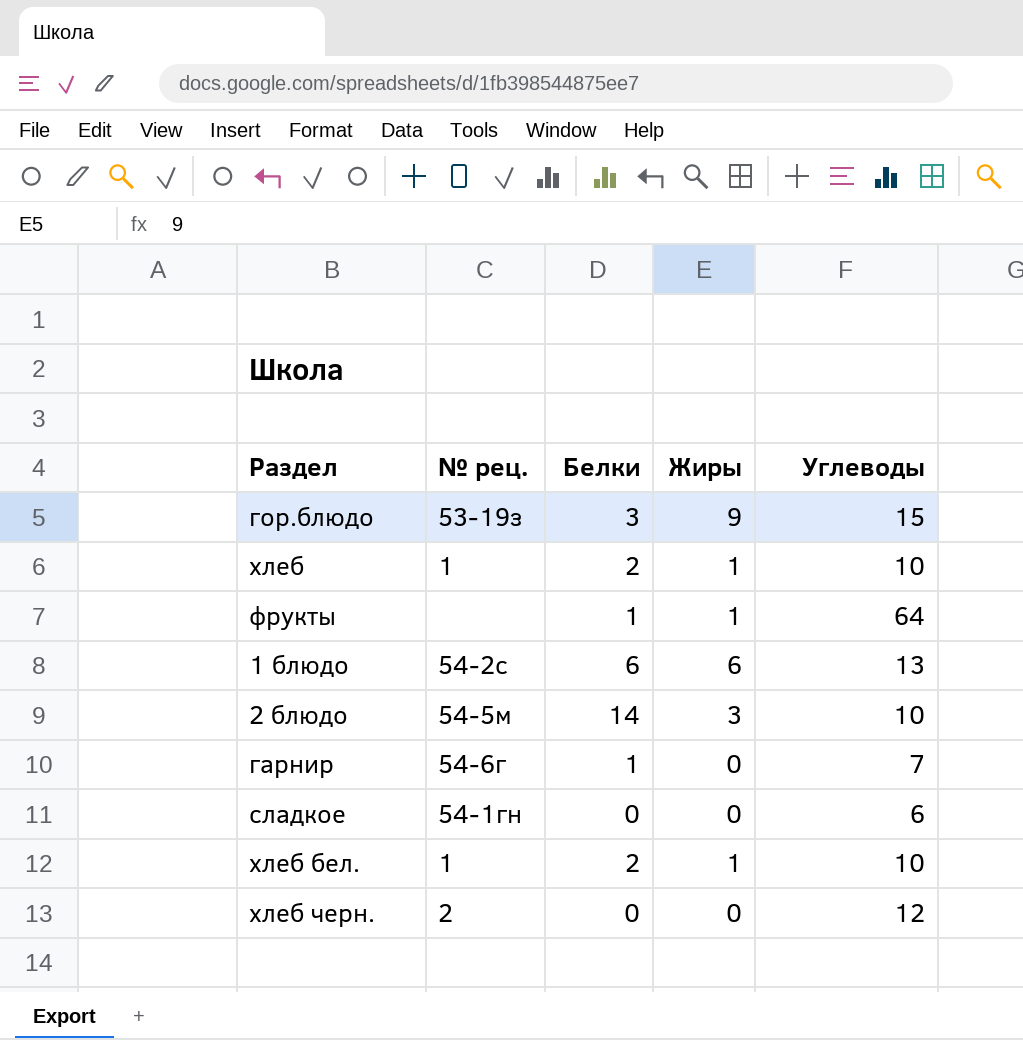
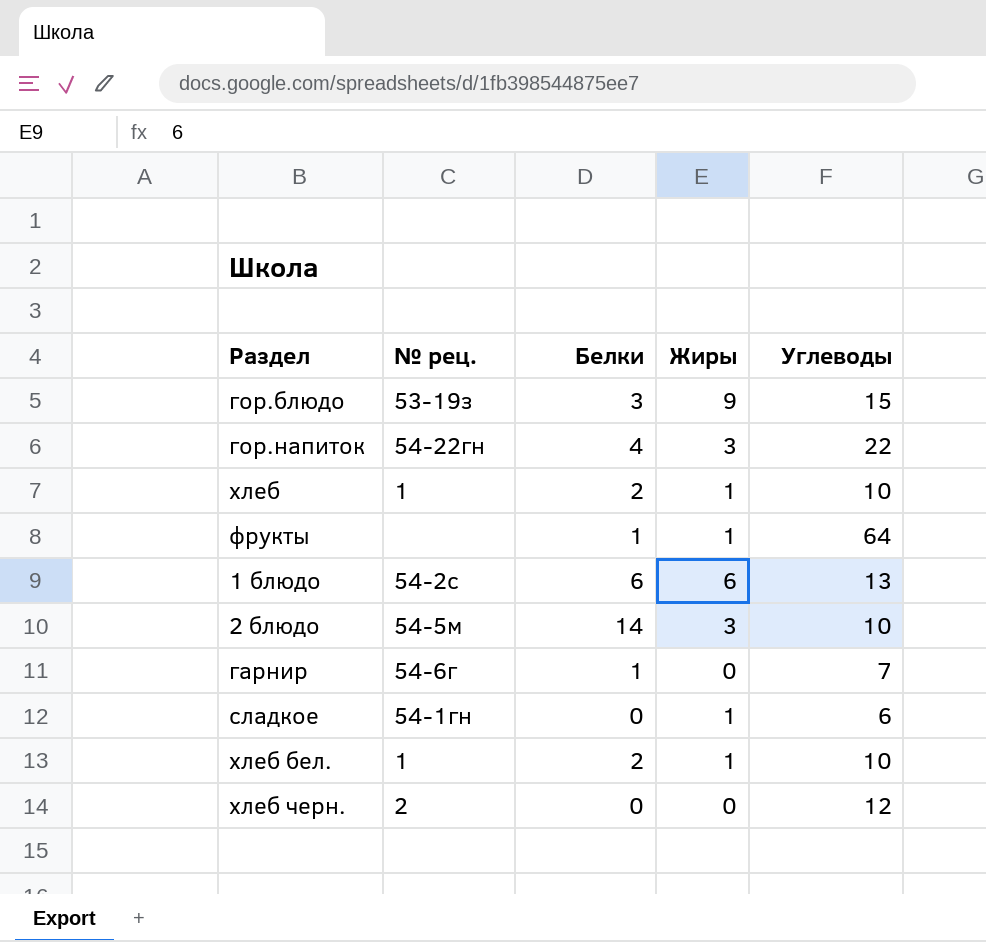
row гор.напиток: none -> 54-22гн | 4 | 3 | 22
сладкое | Жиры: 0 -> 1

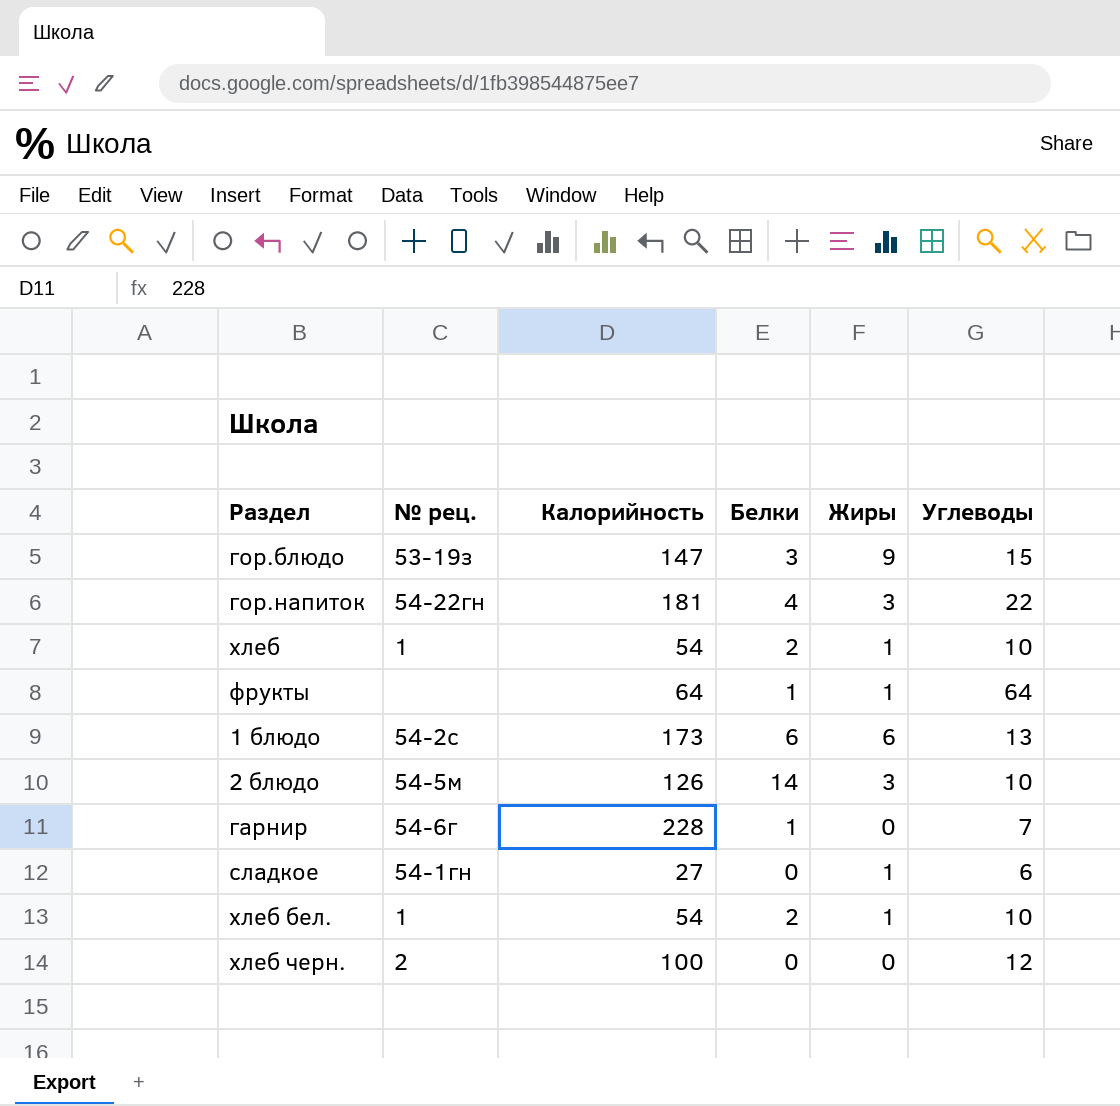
column Калорийность | position: none -> 3

